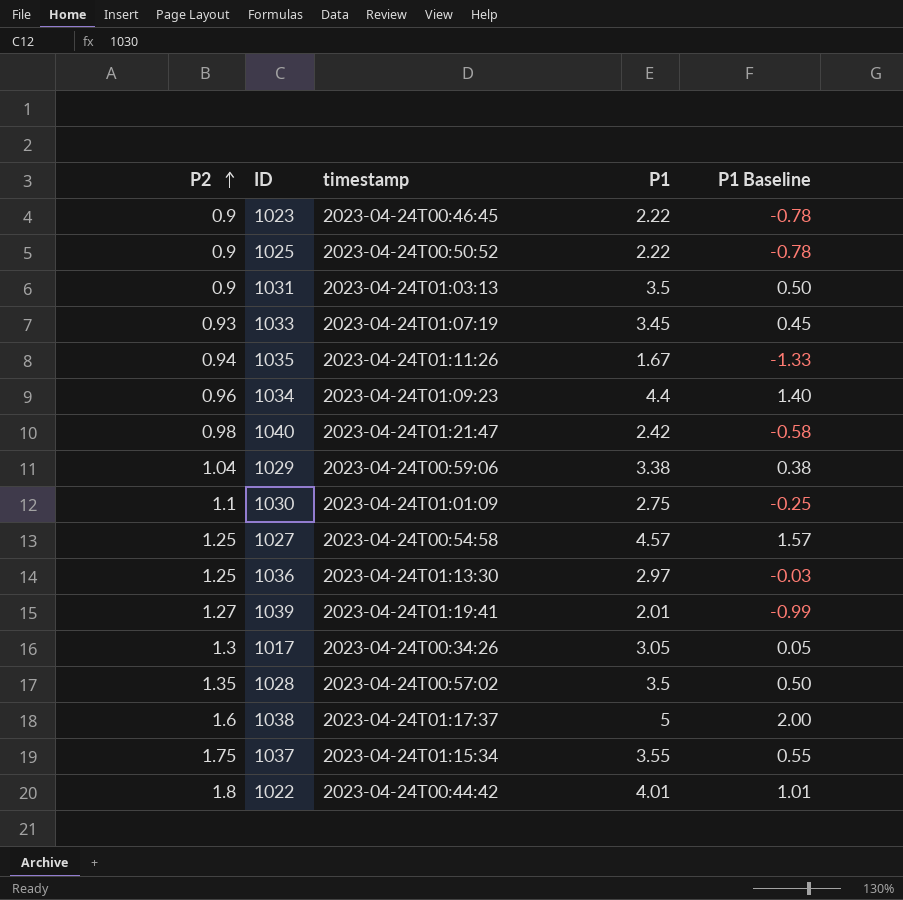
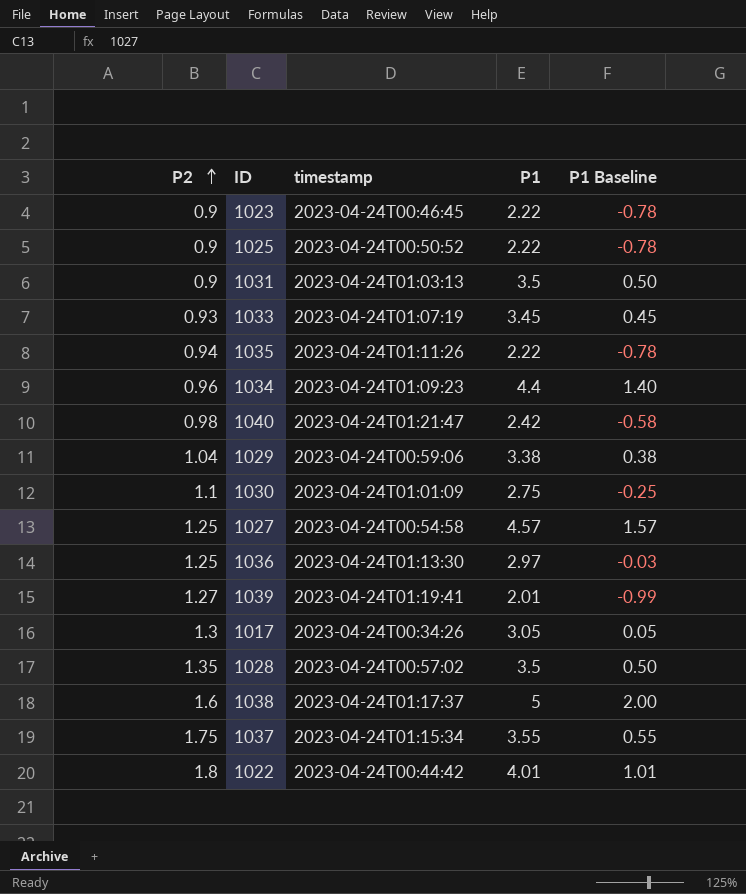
1035 | P1: 1.67 -> 2.22
1035 | P1 Baseline: -1.33 -> -0.78

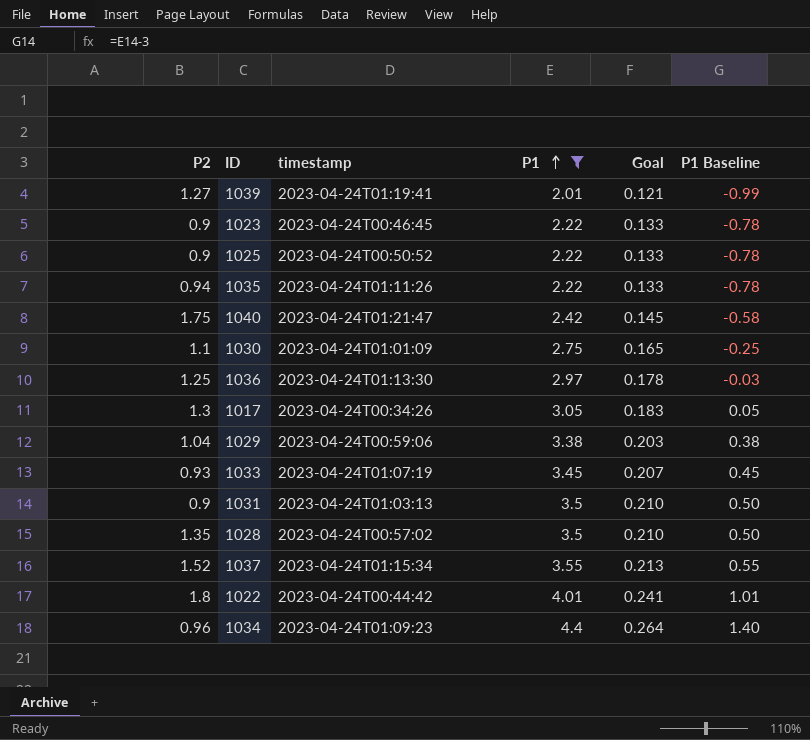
filter: none -> P1 <= 4.4
row order: P2 ascending -> P1 ascending
column Goal | formula: none -> [P1] * 0.06
1040 | P2: 0.98 -> 1.75
1037 | P2: 1.75 -> 1.52

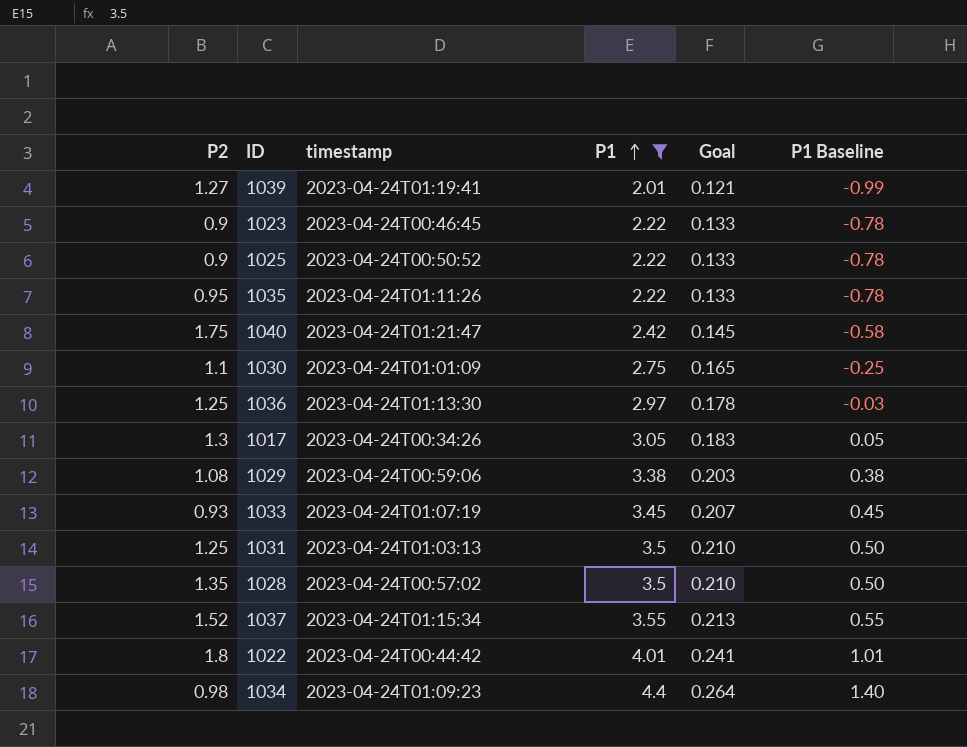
1035 | P2: 0.94 -> 0.95
1029 | P2: 1.04 -> 1.08
1031 | P2: 0.9 -> 1.25
1034 | P2: 0.96 -> 0.98

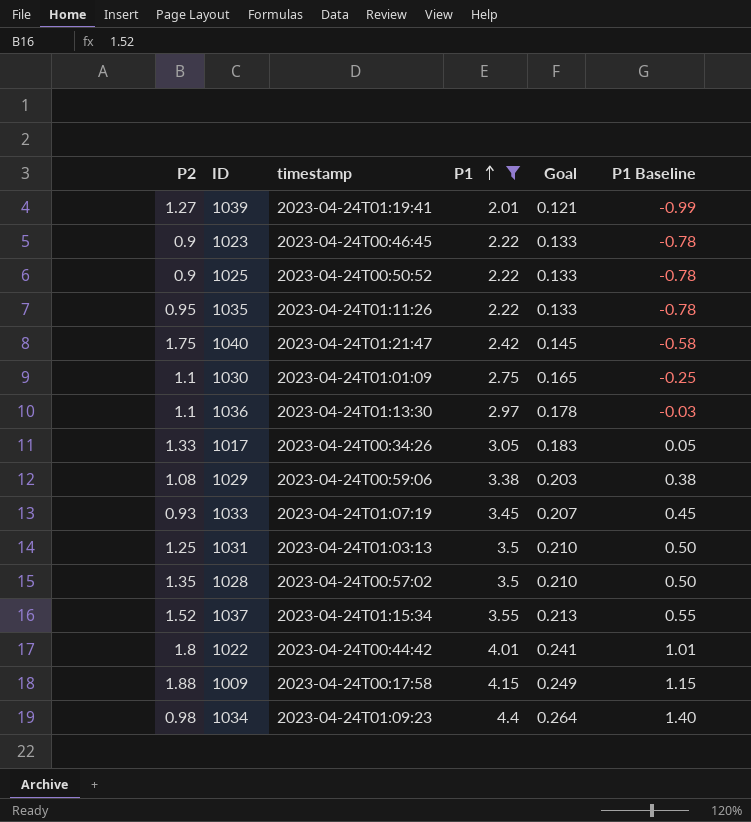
1036 | P2: 1.25 -> 1.1
1017 | P2: 1.3 -> 1.33
row 1009: none -> 1.88 | 2023-04-24T00:17:58 | 4.15 | 0.249 | 1.15

